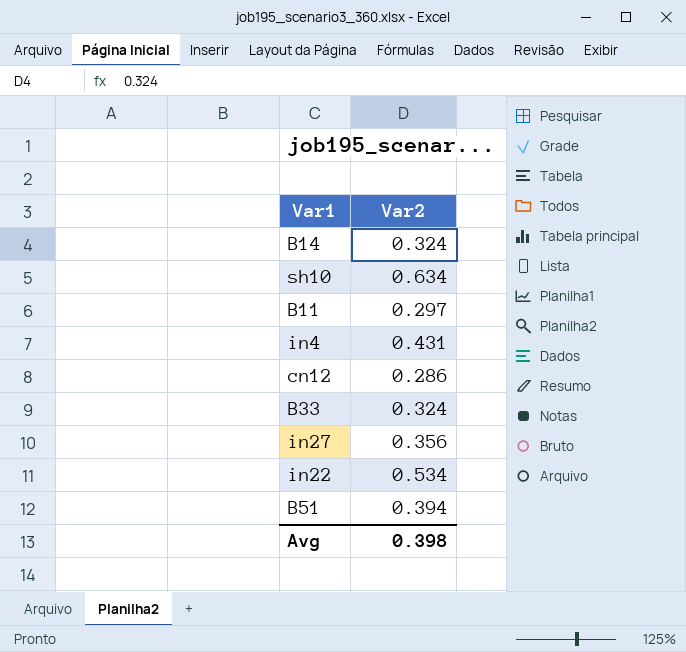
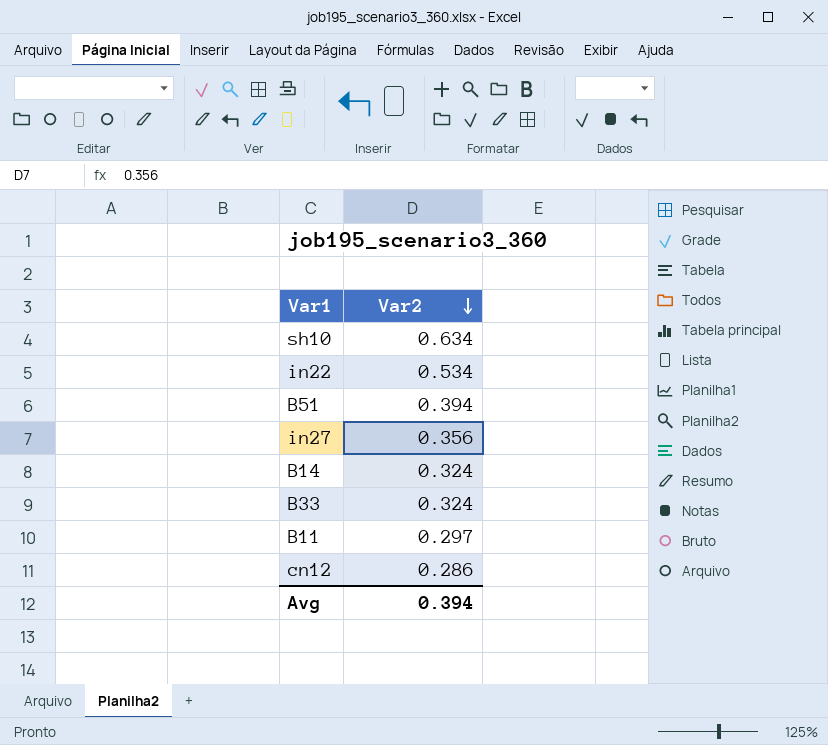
row order: none -> Var2 descending
row in4: 0.431 -> none
Avg | Var2: 0.398 -> 0.394

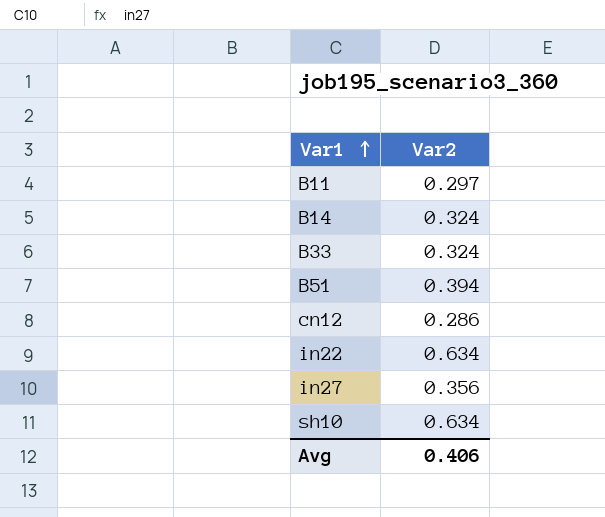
row order: Var2 descending -> Var1 ascending
in22 | Var2: 0.534 -> 0.634
Avg | Var2: 0.394 -> 0.406

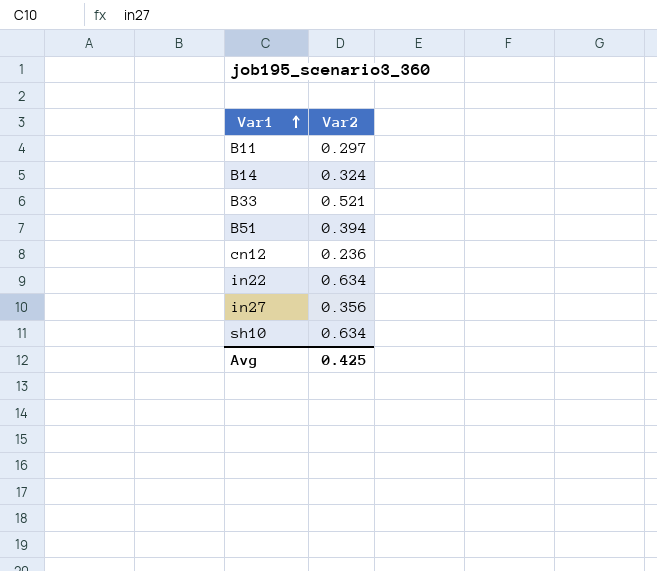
B33 | Var2: 0.324 -> 0.521
cn12 | Var2: 0.286 -> 0.236
Avg | Var2: 0.406 -> 0.425

